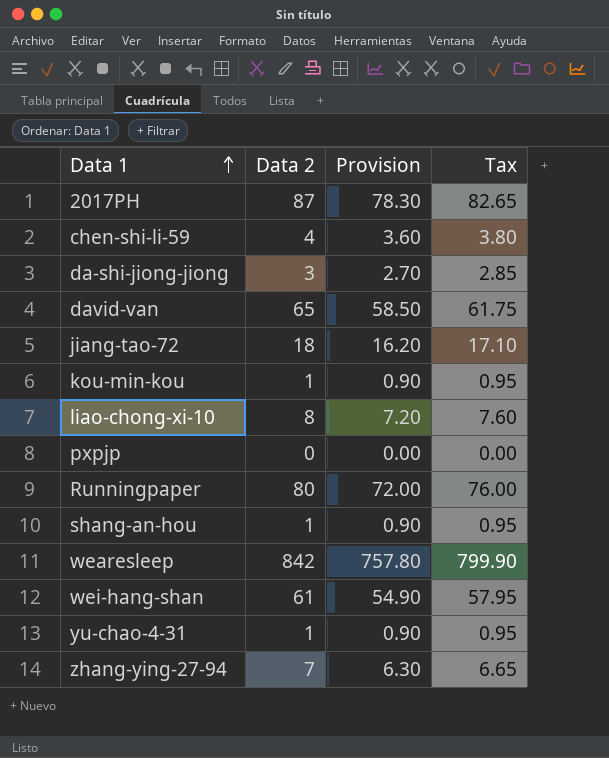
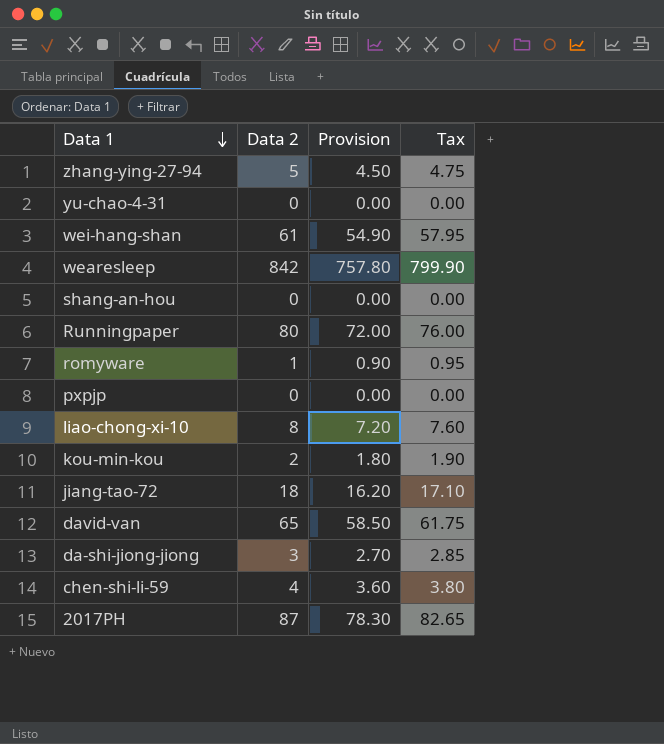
row order: Data 1 ascending -> Data 1 descending
zhang-ying-27-94 | Data 2: 7 -> 5
zhang-ying-27-94 | Provision: 6.30 -> 4.50
zhang-ying-27-94 | Tax: 6.65 -> 4.75
yu-chao-4-31 | Data 2: 1 -> 0
yu-chao-4-31 | Provision: 0.90 -> 0.00
yu-chao-4-31 | Tax: 0.95 -> 0.00
shang-an-hou | Data 2: 1 -> 0
shang-an-hou | Provision: 0.90 -> 0.00
shang-an-hou | Tax: 0.95 -> 0.00
row romyware: none -> 1 | 0.90 | 0.95
kou-min-kou | Data 2: 1 -> 2
kou-min-kou | Provision: 0.90 -> 1.80
kou-min-kou | Tax: 0.95 -> 1.90

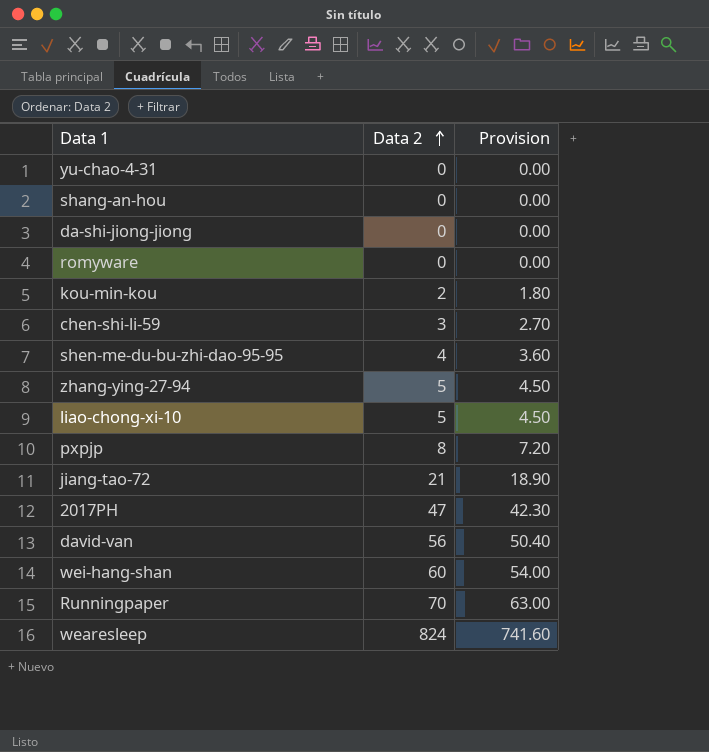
row order: Data 1 descending -> Data 2 ascending
column Tax | formula: [Data 2] * 0.95 -> none
da-shi-jiong-jiong | Data 2: 3 -> 0
da-shi-jiong-jiong | Provision: 2.70 -> 0.00
romyware | Data 2: 1 -> 0
romyware | Provision: 0.90 -> 0.00
chen-shi-li-59 | Data 2: 4 -> 3
chen-shi-li-59 | Provision: 3.60 -> 2.70
row shen-me-du-bu-zhi-dao-95-95: none -> 4 | 3.60
liao-chong-xi-10 | Data 2: 8 -> 5
liao-chong-xi-10 | Provision: 7.20 -> 4.50
pxpjp | Data 2: 0 -> 8
pxpjp | Provision: 0.00 -> 7.20
jiang-tao-72 | Data 2: 18 -> 21
jiang-tao-72 | Provision: 16.20 -> 18.90
2017PH | Data 2: 87 -> 47
2017PH | Provision: 78.30 -> 42.30
david-van | Data 2: 65 -> 56
david-van | Provision: 58.50 -> 50.40
wei-hang-shan | Data 2: 61 -> 60
wei-hang-shan | Provision: 54.90 -> 54.00
Runningpaper | Data 2: 80 -> 70
Runningpaper | Provision: 72.00 -> 63.00
wearesleep | Data 2: 842 -> 824
wearesleep | Provision: 757.80 -> 741.60

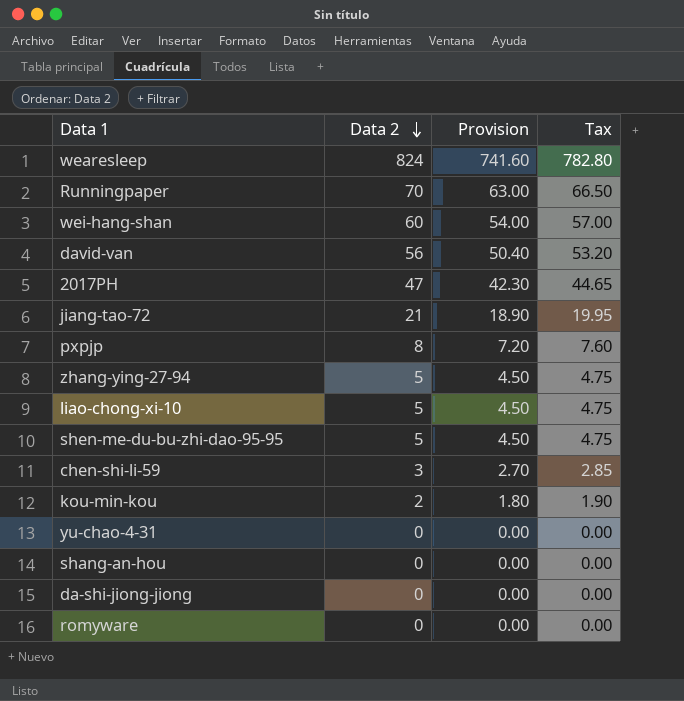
row order: Data 2 ascending -> Data 2 descending
column Tax | formula: none -> [Data 2] * 0.95
shen-me-du-bu-zhi-dao-95-95 | Data 2: 4 -> 5
shen-me-du-bu-zhi-dao-95-95 | Provision: 3.60 -> 4.50

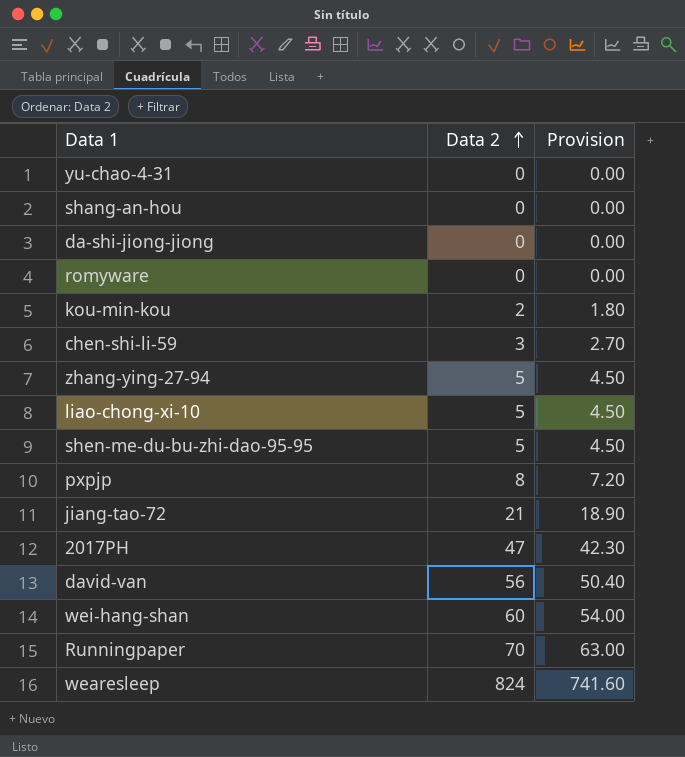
row order: Data 2 descending -> Data 2 ascending
column Tax | formula: [Data 2] * 0.95 -> none

